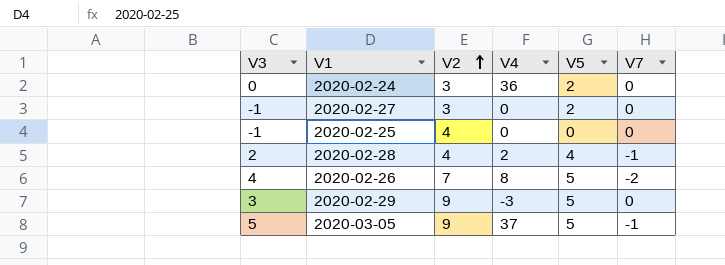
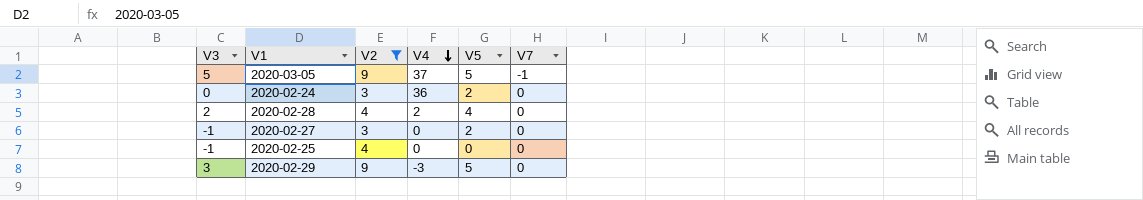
filter: none -> V2 != 7
row order: V2 ascending -> V4 descending
2020-02-28 | V7: -1 -> 0

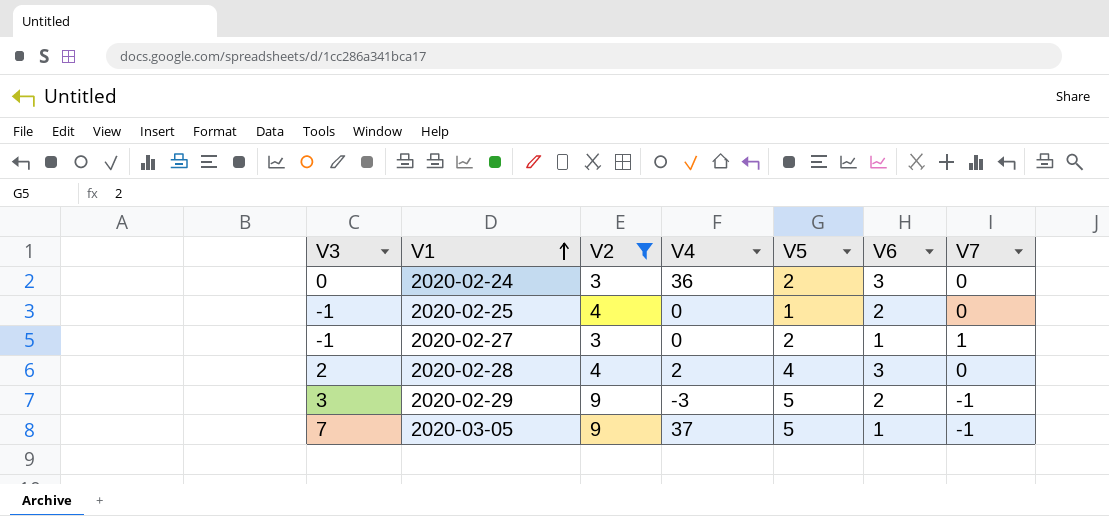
row order: V4 descending -> V1 ascending
column V6 | position: none -> 6
2020-02-25 | V5: 0 -> 1
2020-02-27 | V7: 0 -> 1
2020-02-29 | V7: 0 -> -1
2020-03-05 | V3: 5 -> 7

